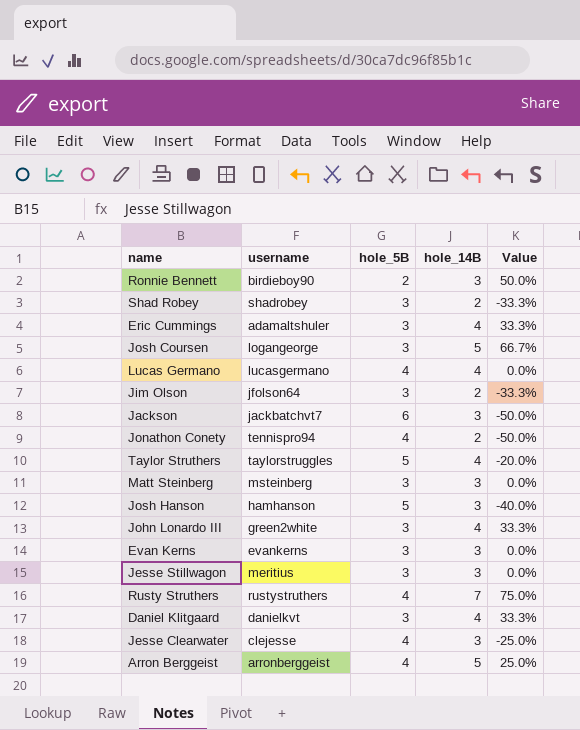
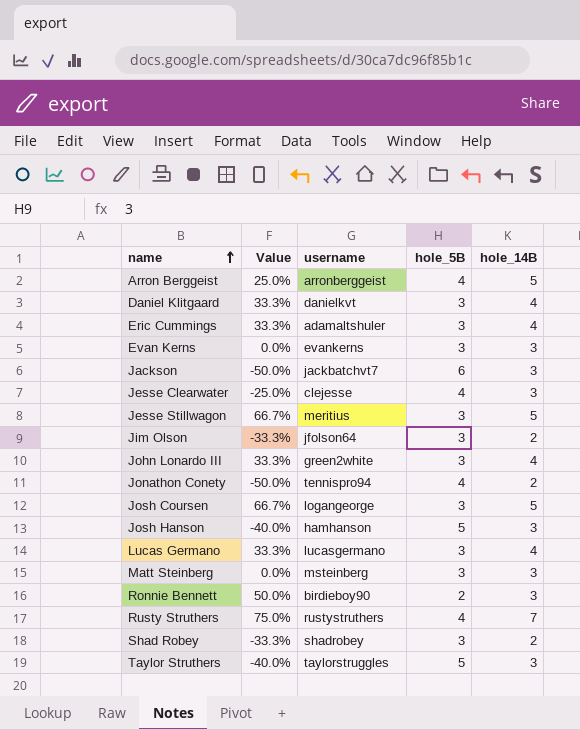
row order: none -> name ascending
column Value | position: 5 -> 2
Jesse Stillwagon | Value: 0.0% -> 66.7%
Jesse Stillwagon | hole_14B: 3 -> 5
Lucas Germano | Value: 0.0% -> 33.3%
Lucas Germano | hole_5B: 4 -> 3
Taylor Struthers | Value: -20.0% -> -40.0%
Taylor Struthers | hole_14B: 4 -> 3

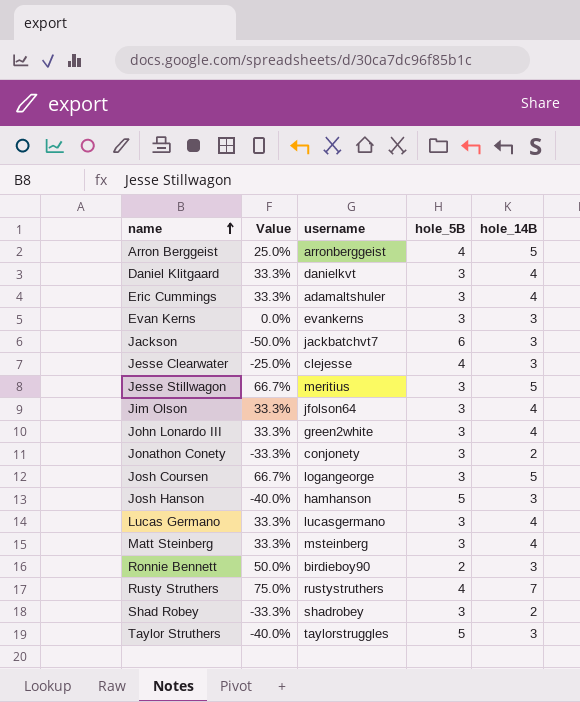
Jim Olson | Value: -33.3% -> 33.3%
Jim Olson | hole_14B: 2 -> 4
Jonathon Conety | Value: -50.0% -> -33.3%
Jonathon Conety | username: tennispro94 -> conjonety
Jonathon Conety | hole_5B: 4 -> 3
Matt Steinberg | Value: 0.0% -> 33.3%
Matt Steinberg | hole_14B: 3 -> 4

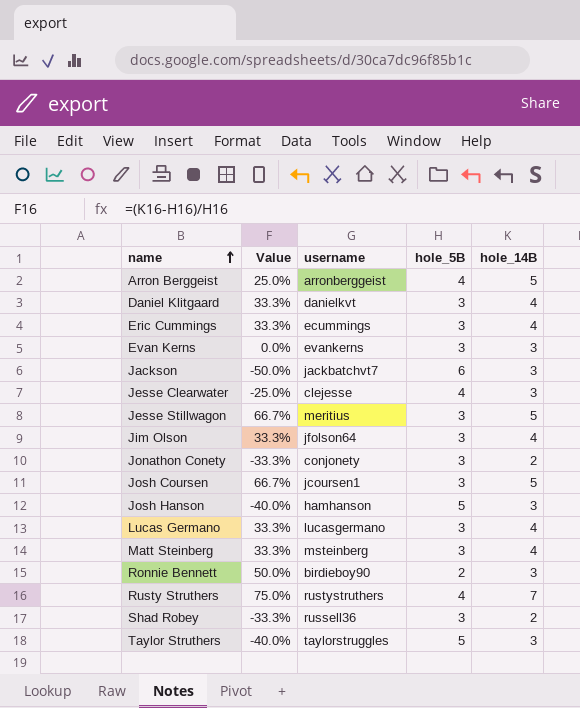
row John Lonardo III: 33.3% | green2white | 3 | 4 -> none
Eric Cummings | username: adamaltshuler -> ecummings
Josh Coursen | username: logangeorge -> jcoursen1
Shad Robey | username: shadrobey -> russell36

